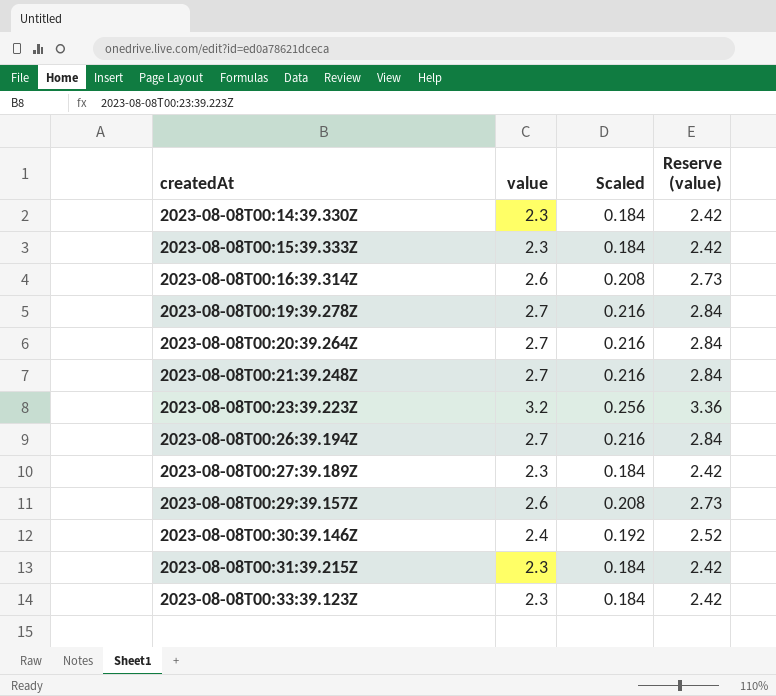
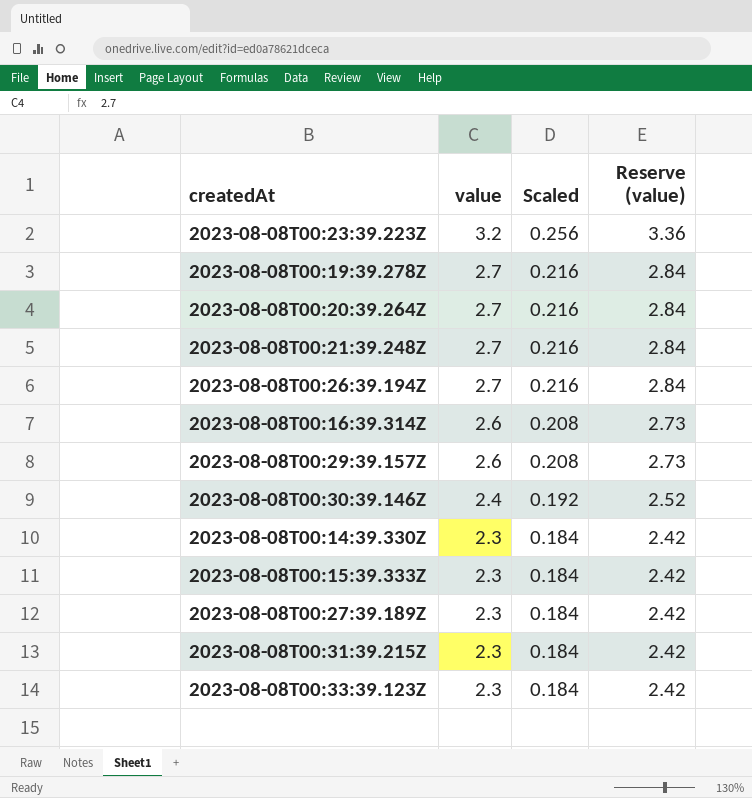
row order: createdAt ascending -> value descending

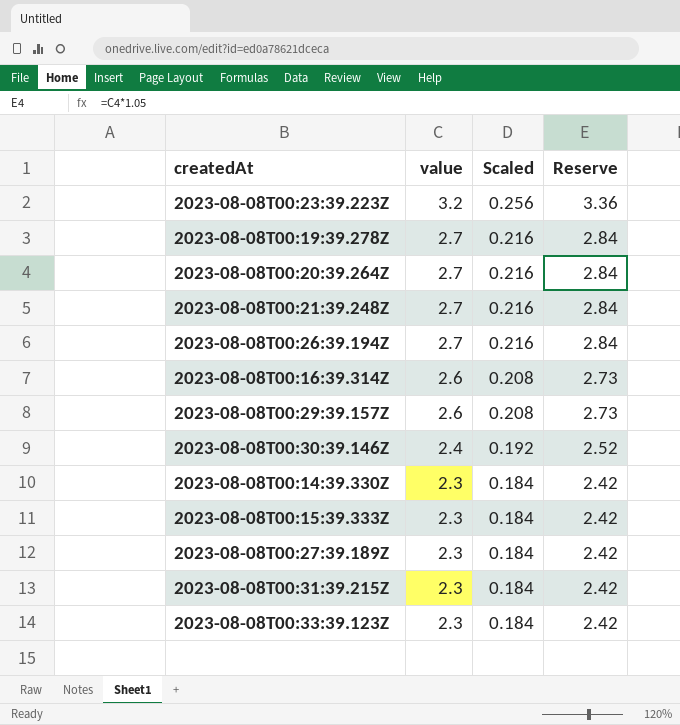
column name: Reserve (value) -> Reserve

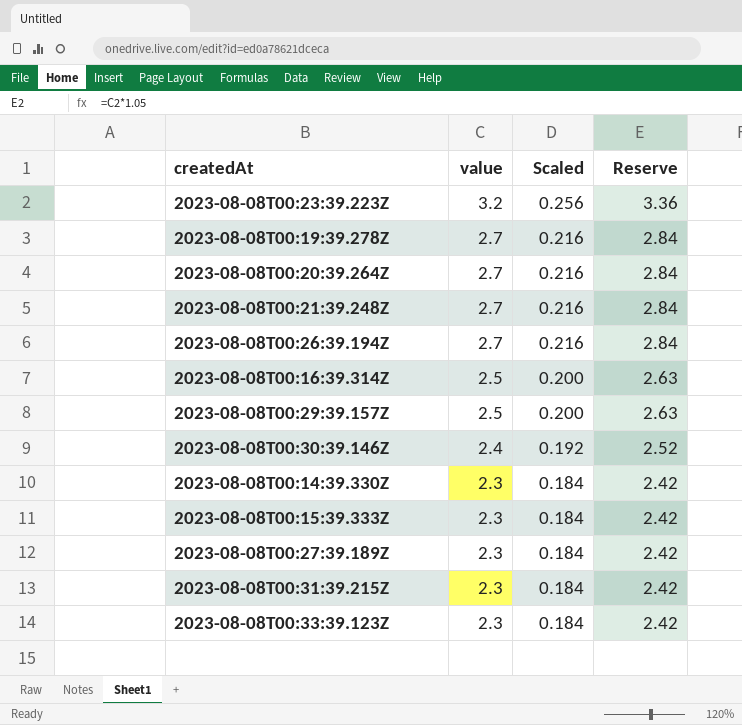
2023-08-08T00:16:39.314Z | value: 2.6 -> 2.5
2023-08-08T00:16:39.314Z | Scaled: 0.208 -> 0.200
2023-08-08T00:16:39.314Z | Reserve: 2.73 -> 2.63
2023-08-08T00:29:39.157Z | value: 2.6 -> 2.5
2023-08-08T00:29:39.157Z | Scaled: 0.208 -> 0.200
2023-08-08T00:29:39.157Z | Reserve: 2.73 -> 2.63

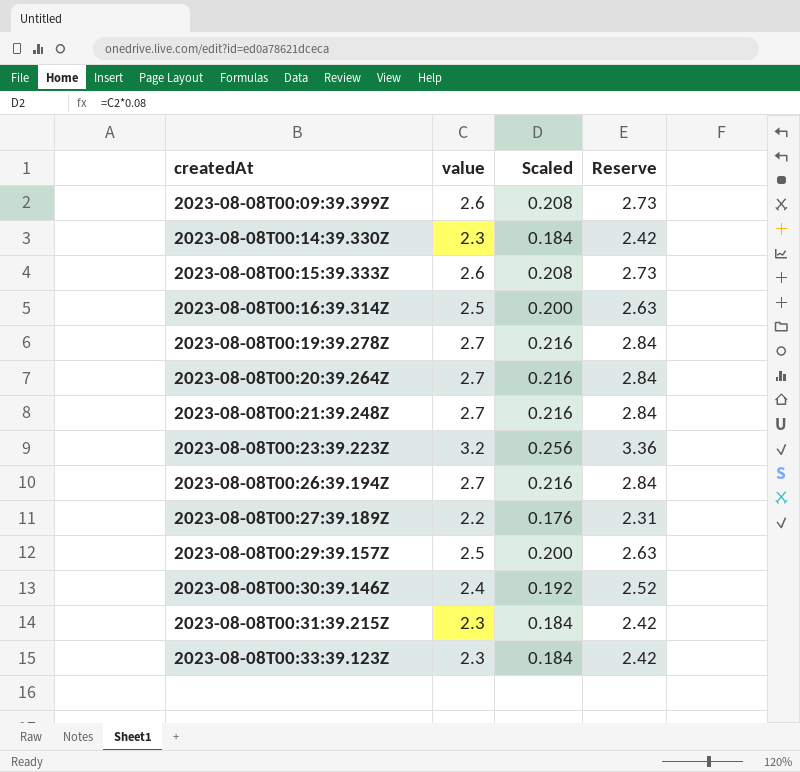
row order: value descending -> createdAt ascending
row 2023-08-08T00:09:39.399Z: none -> 2.6 | 0.208 | 2.73
2023-08-08T00:15:39.333Z | value: 2.3 -> 2.6
2023-08-08T00:15:39.333Z | Scaled: 0.184 -> 0.208
2023-08-08T00:15:39.333Z | Reserve: 2.42 -> 2.73
2023-08-08T00:27:39.189Z | value: 2.3 -> 2.2
2023-08-08T00:27:39.189Z | Scaled: 0.184 -> 0.176
2023-08-08T00:27:39.189Z | Reserve: 2.42 -> 2.31

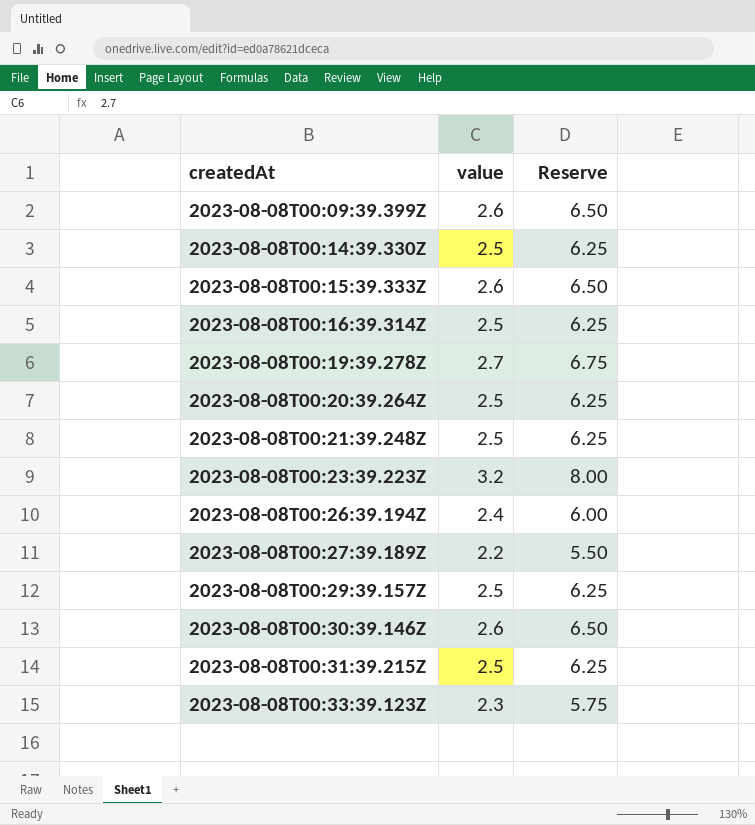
column Scaled | formula: [value] * 0.08 -> none
column Reserve | formula: [value] * 1.05 -> [value] * 2.5
2023-08-08T00:14:39.330Z | value: 2.3 -> 2.5
2023-08-08T00:20:39.264Z | value: 2.7 -> 2.5
2023-08-08T00:21:39.248Z | value: 2.7 -> 2.5
2023-08-08T00:26:39.194Z | value: 2.7 -> 2.4
2023-08-08T00:30:39.146Z | value: 2.4 -> 2.6
2023-08-08T00:31:39.215Z | value: 2.3 -> 2.5

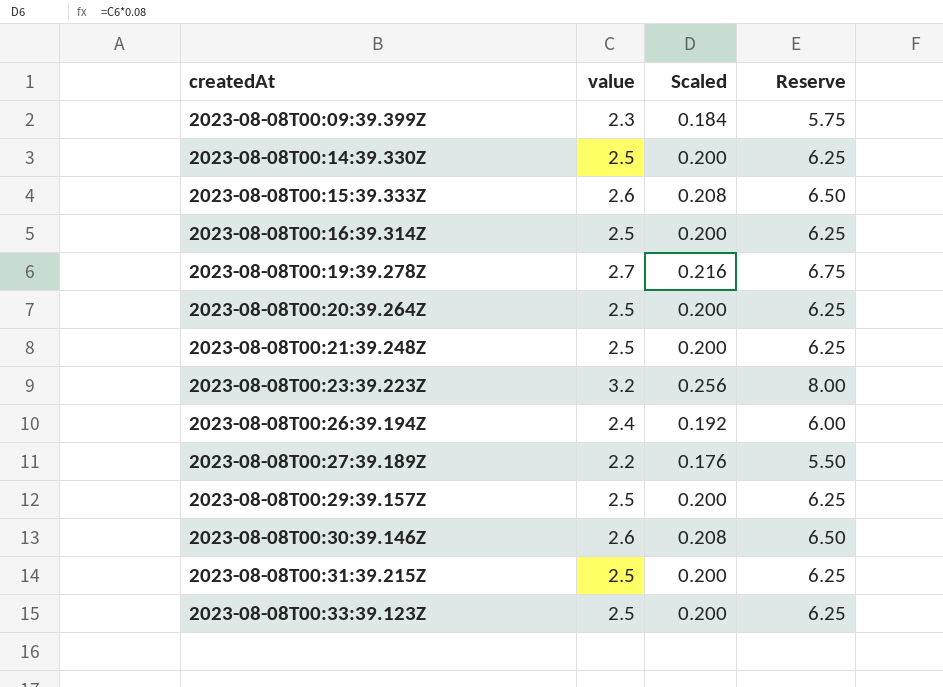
column Scaled | formula: none -> [value] * 0.08
2023-08-08T00:09:39.399Z | value: 2.6 -> 2.3
2023-08-08T00:09:39.399Z | Reserve: 6.50 -> 5.75
2023-08-08T00:33:39.123Z | value: 2.3 -> 2.5
2023-08-08T00:33:39.123Z | Reserve: 5.75 -> 6.25

